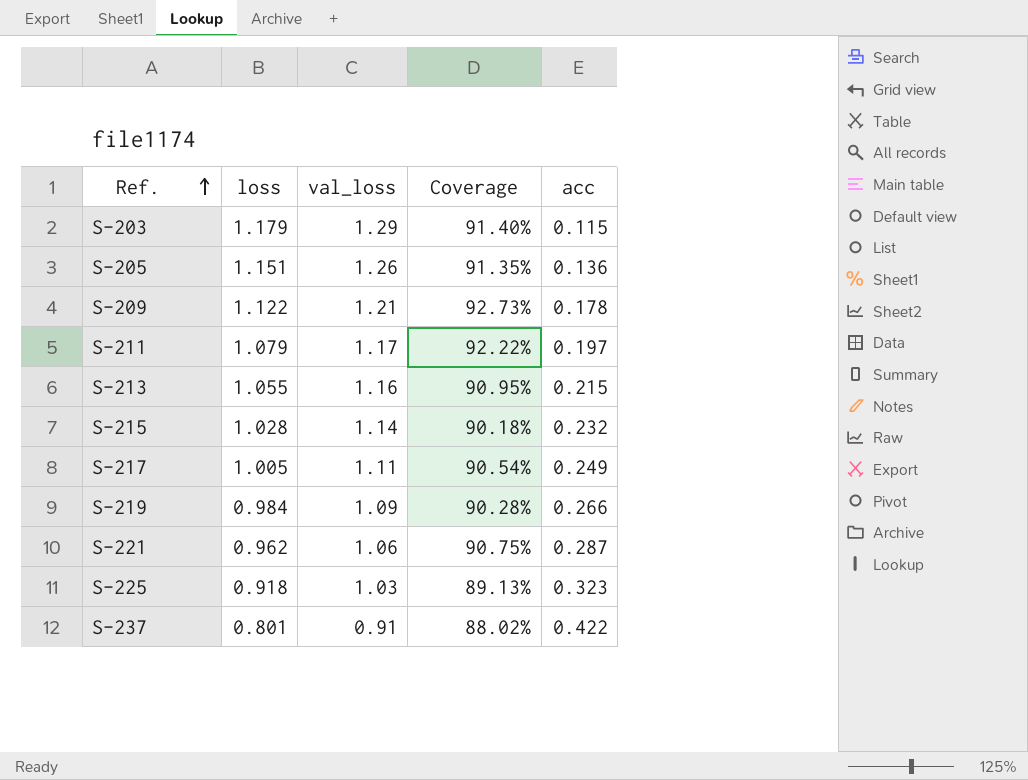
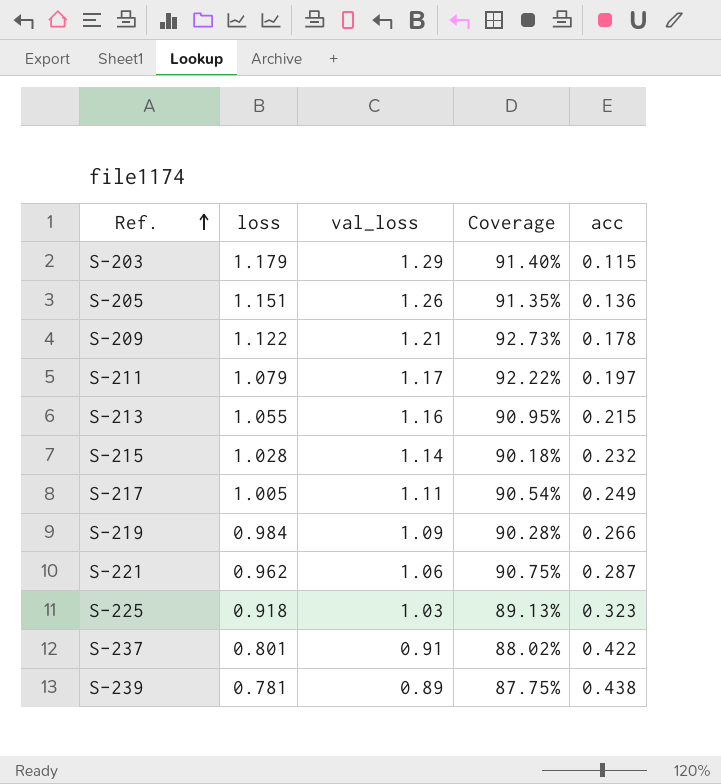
row S-239: none -> 0.781 | 0.89 | 87.75% | 0.438

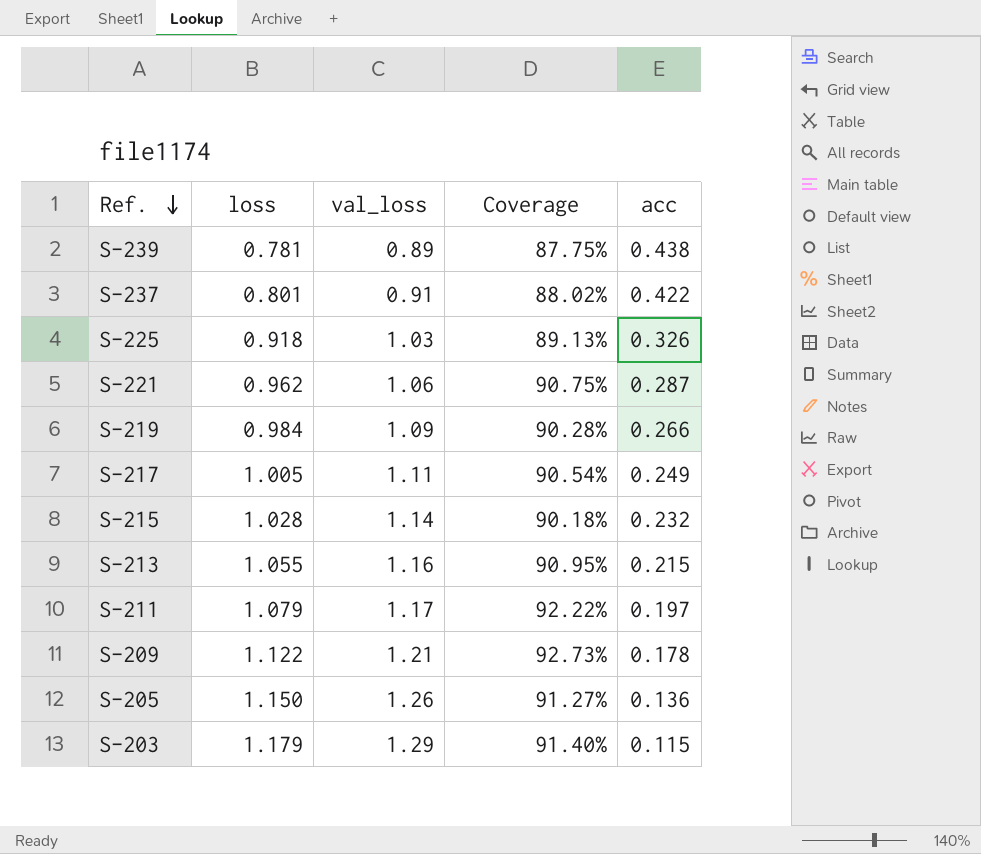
row order: Ref. ascending -> Ref. descending
S-225 | acc: 0.323 -> 0.326
S-205 | loss: 1.151 -> 1.150
S-205 | Coverage: 91.35% -> 91.27%

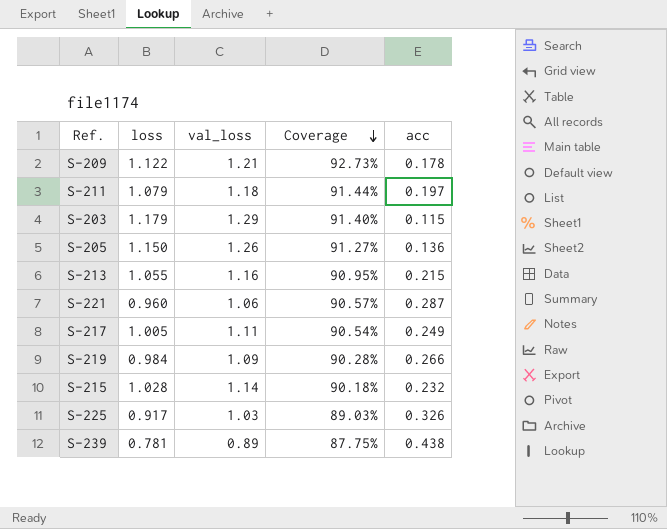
row order: Ref. descending -> Coverage descending
row S-237: 0.801 | 0.91 | 88.02% | 0.422 -> none
S-211 | val_loss: 1.17 -> 1.18
S-211 | Coverage: 92.22% -> 91.44%
S-221 | loss: 0.962 -> 0.960
S-221 | Coverage: 90.75% -> 90.57%
S-225 | loss: 0.918 -> 0.917
S-225 | Coverage: 89.13% -> 89.03%

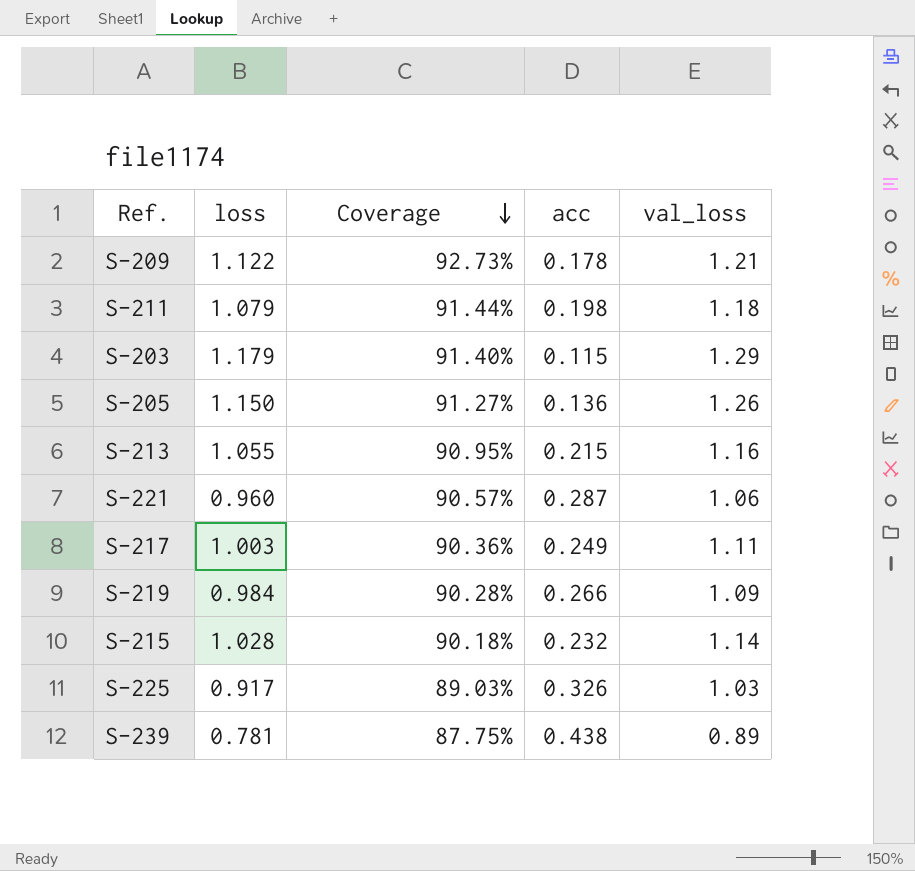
column val_loss | position: 3 -> 5
S-211 | acc: 0.197 -> 0.198
S-217 | loss: 1.005 -> 1.003
S-217 | Coverage: 90.54% -> 90.36%

